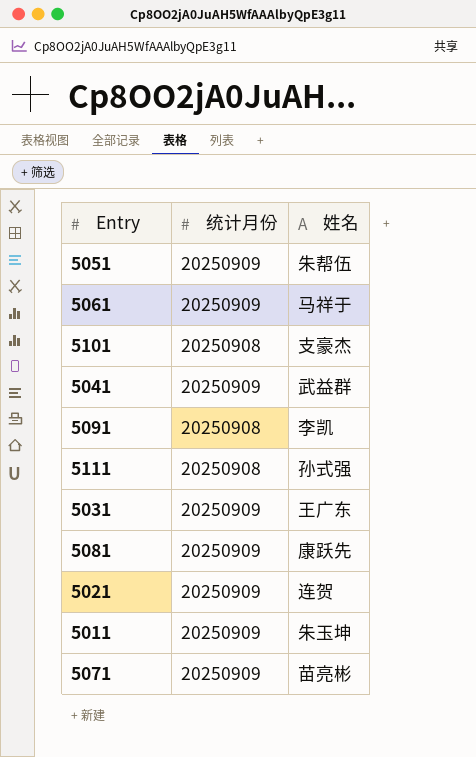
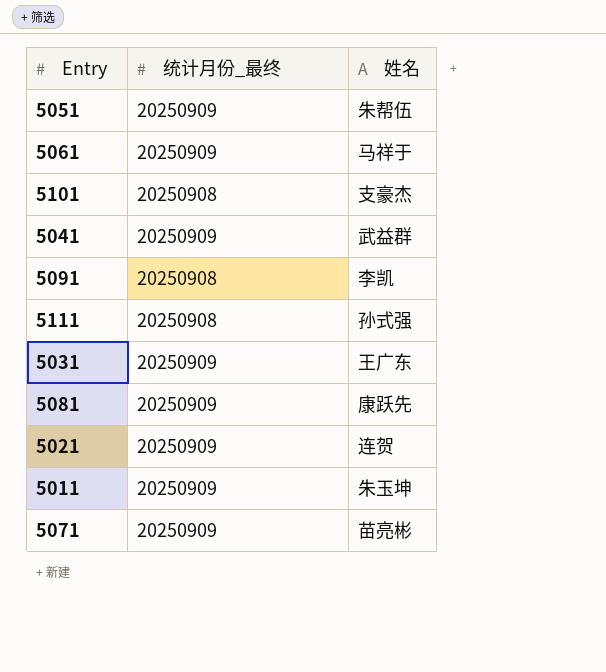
column name: 统计月份 -> 统计月份_最终

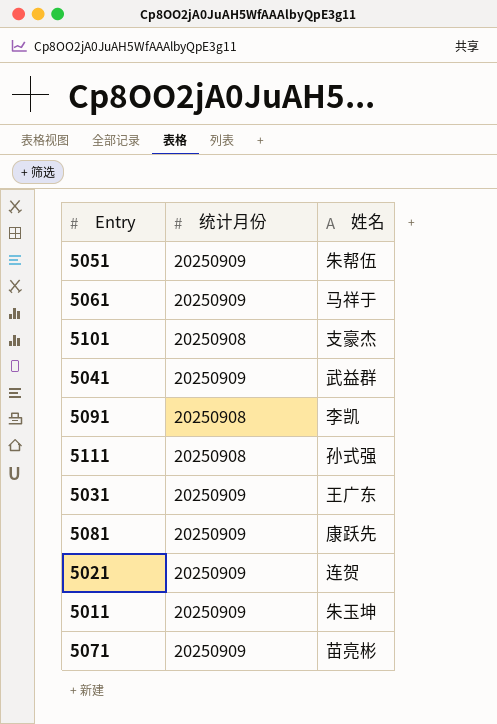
column name: 统计月份_最终 -> 统计月份

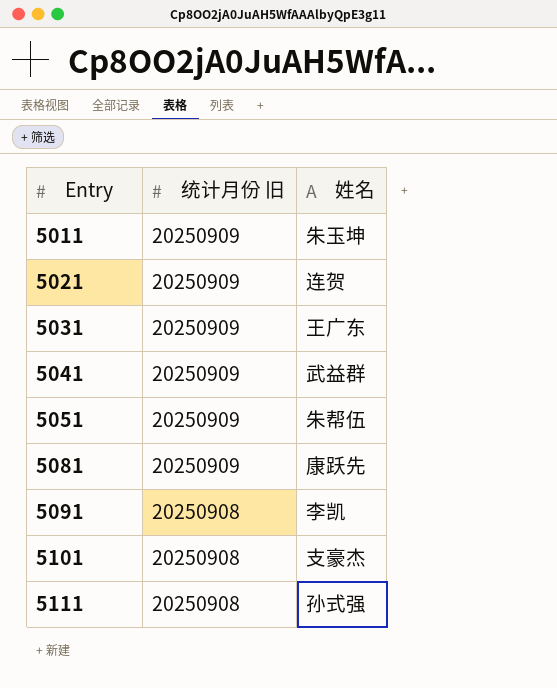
row order: none -> Entry ascending
column name: 统计月份 -> 统计月份 旧
row 5061: 20250909 | 马祥于 -> none
row 5071: 20250909 | 苗亮彬 -> none

